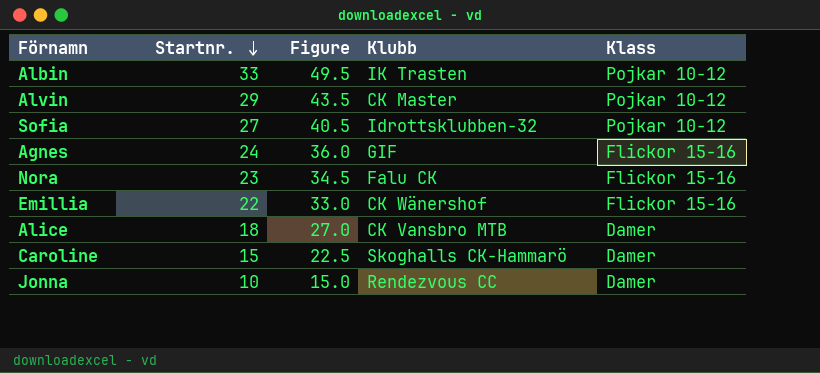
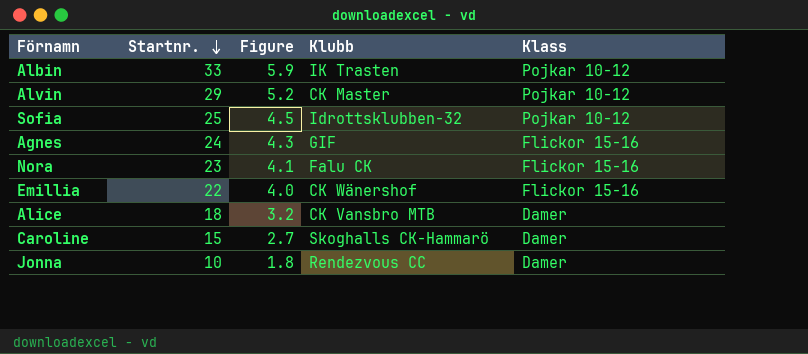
column Figure | formula: [Startnr.] * 1.5 -> [Startnr.] * 0.18
Sofia | Startnr.: 27 -> 25

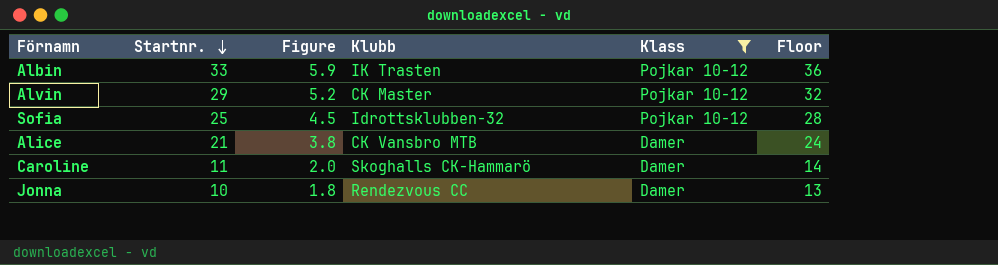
filter: none -> Klass != Flickor 15-16
column Floor | formula: none -> [Startnr.] + 3
Alice | Startnr.: 18 -> 21
Alice | Figure: 3.2 -> 3.8
Caroline | Startnr.: 15 -> 11
Caroline | Figure: 2.7 -> 2.0

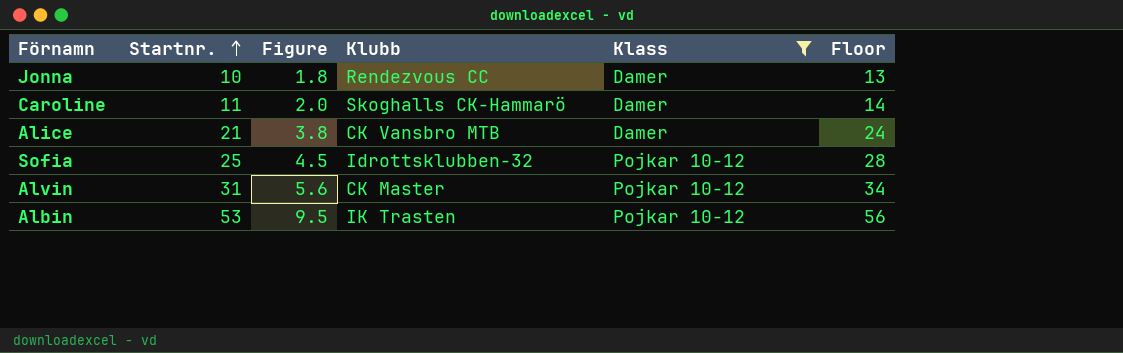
row order: Startnr. descending -> Startnr. ascending
Alvin | Startnr.: 29 -> 31
Alvin | Figure: 5.2 -> 5.6
Alvin | Floor: 32 -> 34
Albin | Startnr.: 33 -> 53
Albin | Figure: 5.9 -> 9.5
Albin | Floor: 36 -> 56

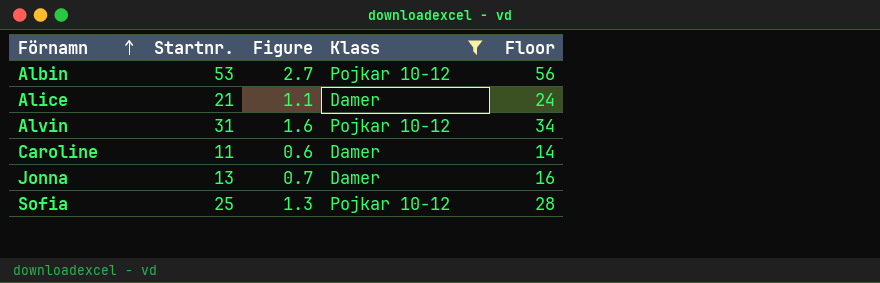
row order: Startnr. ascending -> Förnamn ascending
column Klubb | position: 4 -> none
column Figure | formula: [Startnr.] * 0.18 -> [Startnr.] * 0.05
Jonna | Startnr.: 10 -> 13
Jonna | Floor: 13 -> 16

